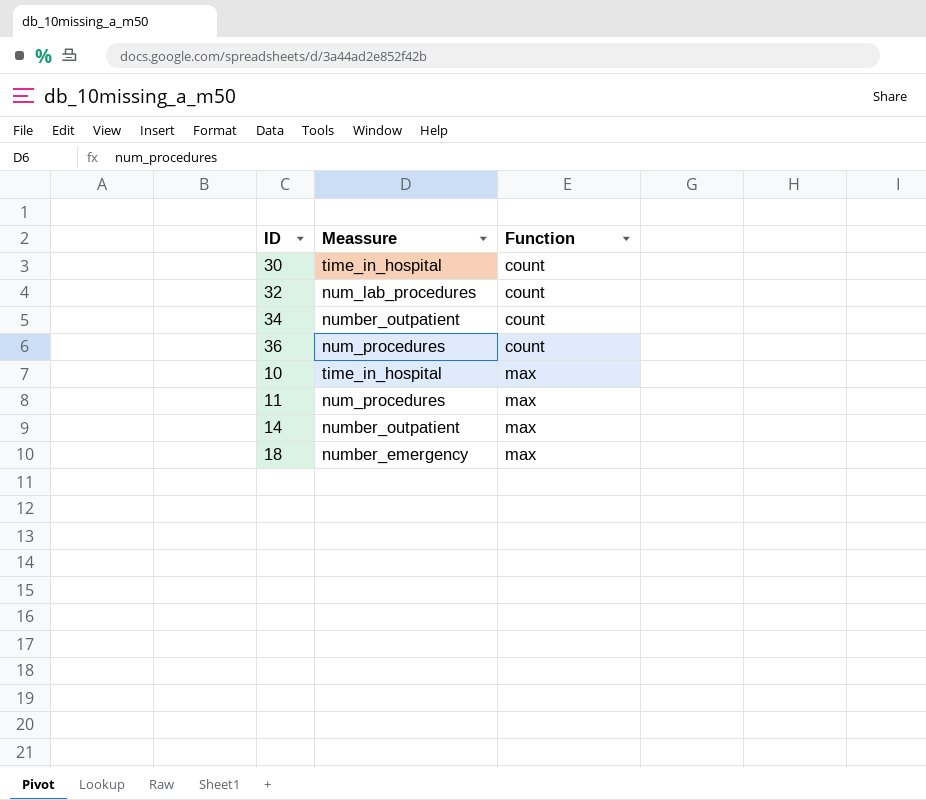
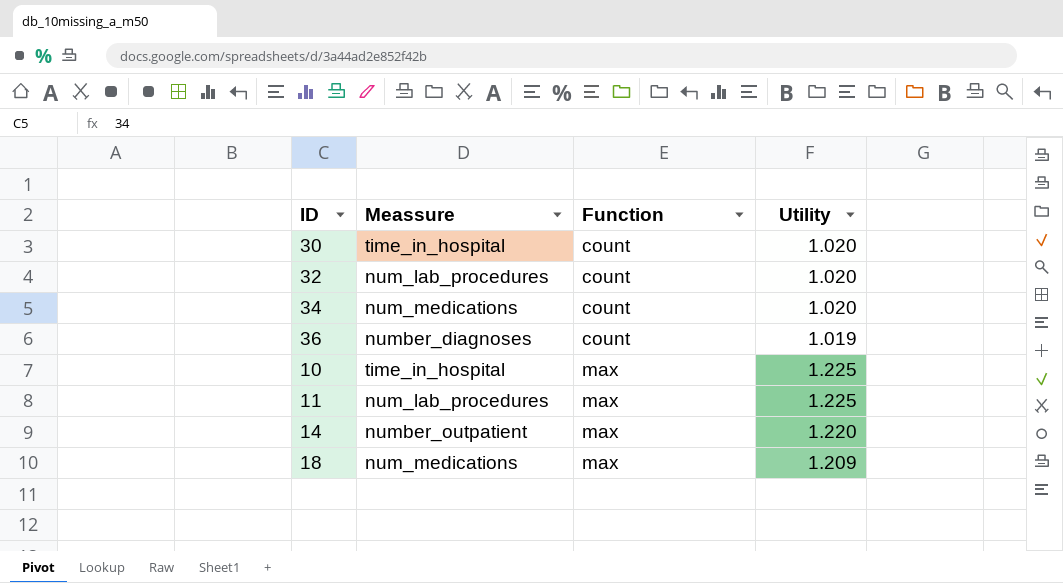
column Utility | position: none -> 4
34 | Meassure: number_outpatient -> num_medications
36 | Meassure: num_procedures -> number_diagnoses
11 | Meassure: num_procedures -> num_lab_procedures
18 | Meassure: number_emergency -> num_medications

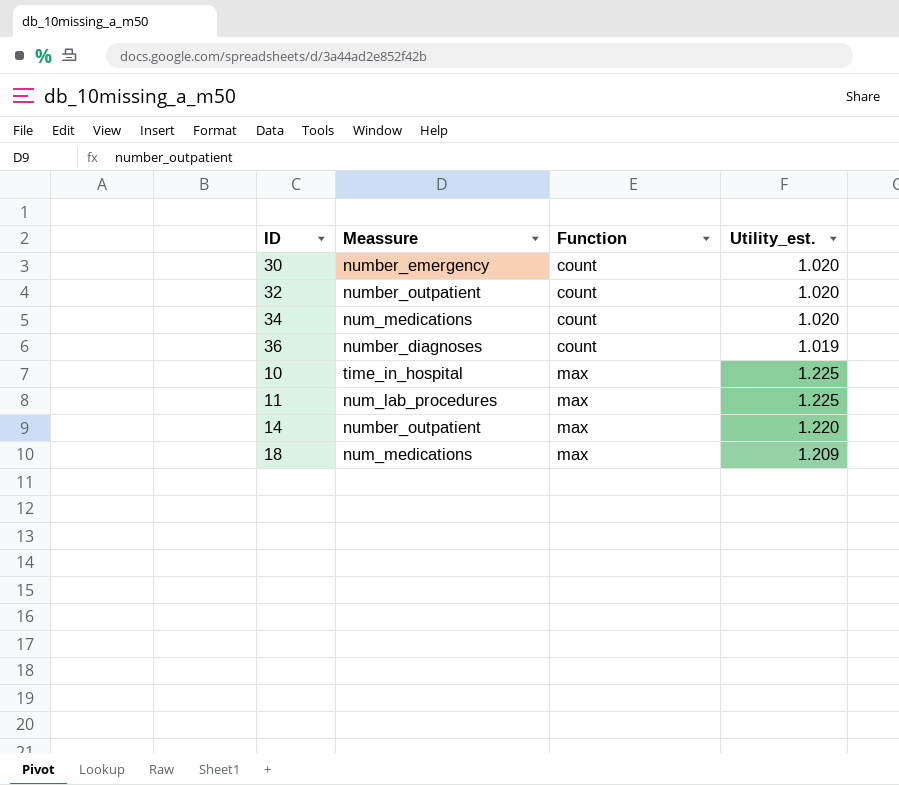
column name: Utility -> Utility_est.
30 | Meassure: time_in_hospital -> number_emergency
32 | Meassure: num_lab_procedures -> number_outpatient

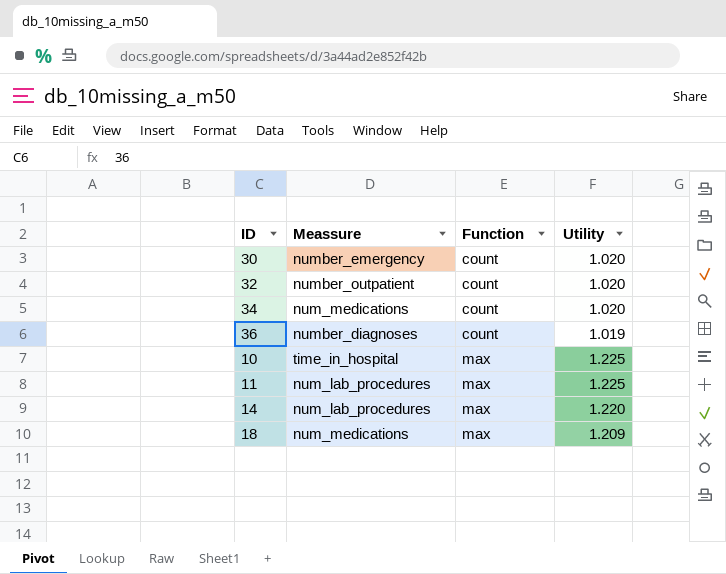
column name: Utility_est. -> Utility
14 | Meassure: number_outpatient -> num_lab_procedures

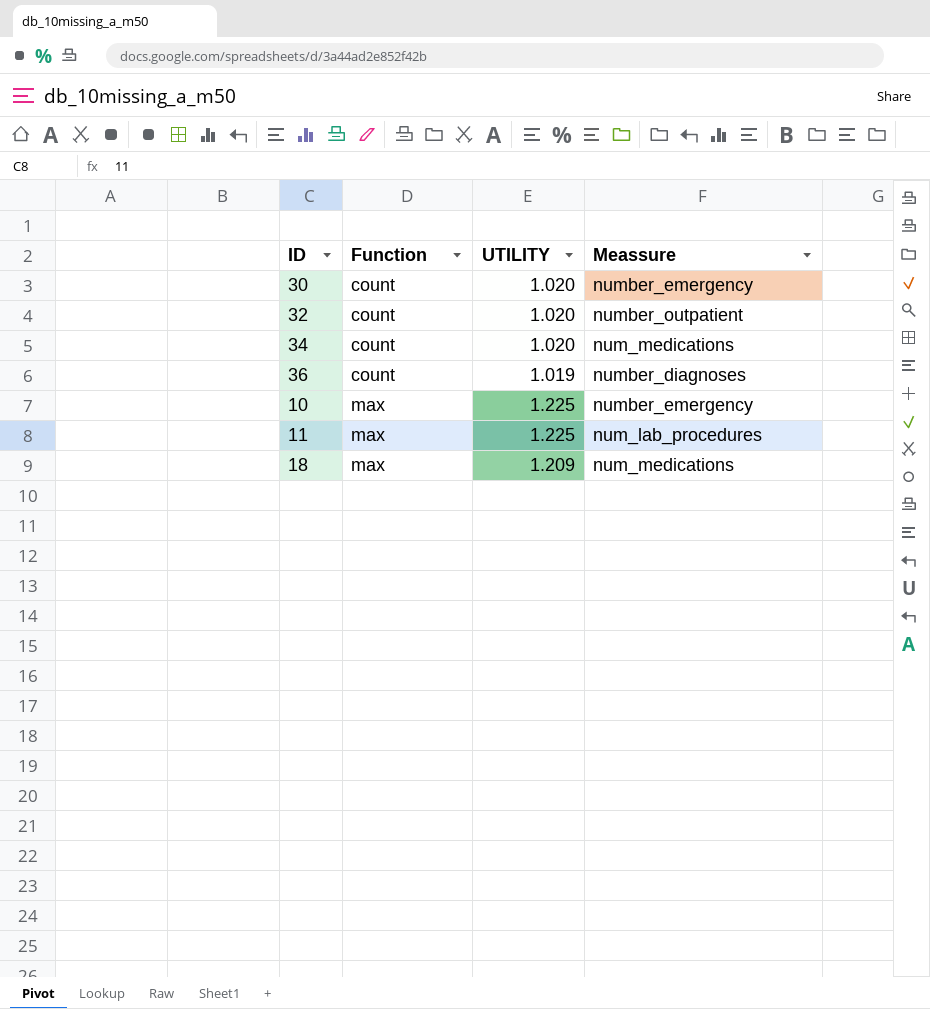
column name: Utility -> UTILITY
column Meassure | position: 2 -> 4
row 14: num_lab_procedures | max | 1.220 -> none
10 | Meassure: time_in_hospital -> number_emergency

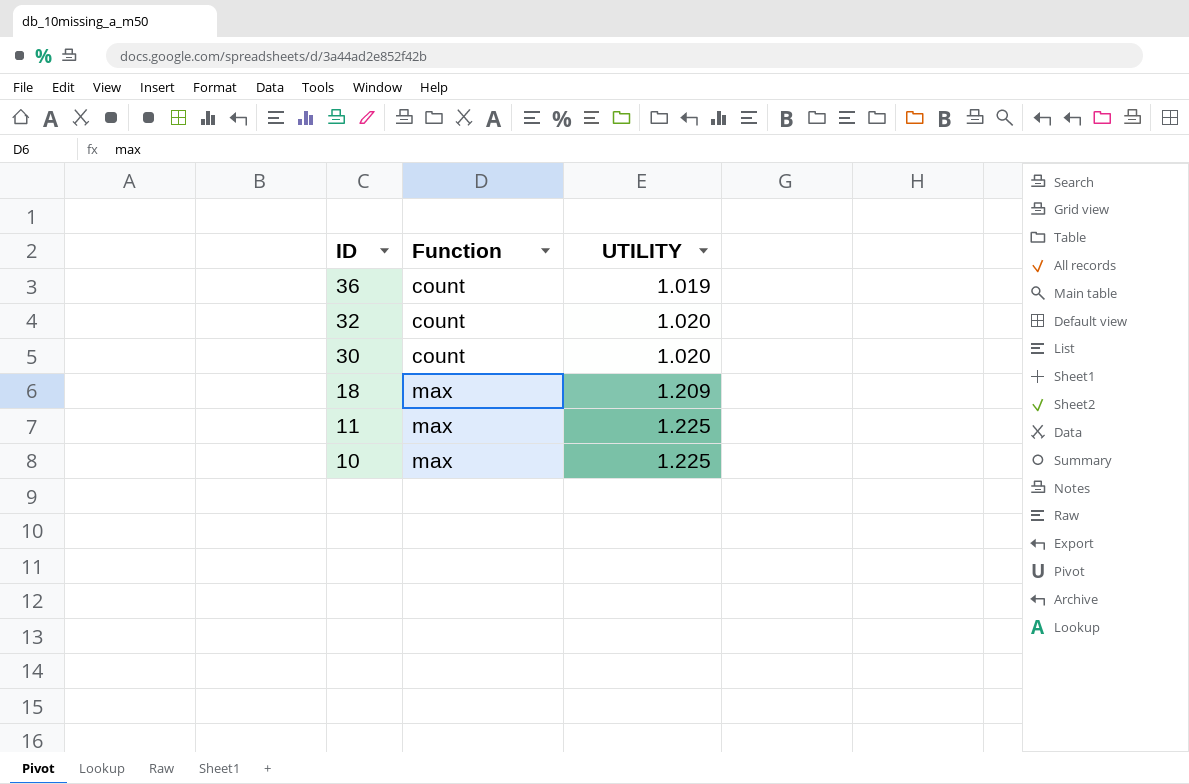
row order: Function ascending -> ID descending
column Meassure | position: 4 -> none
row 34: count | 1.020 | num_medications -> none

